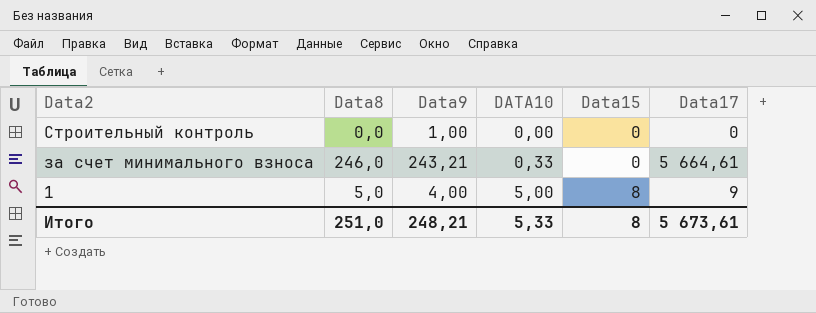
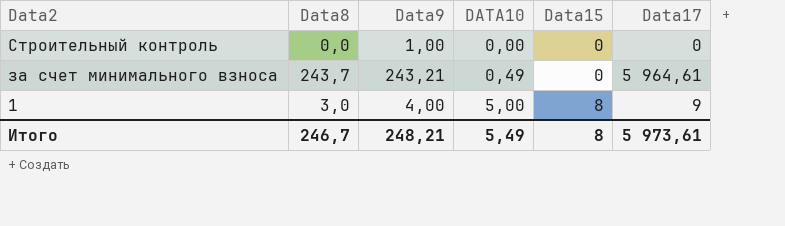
за счет минимального взноса | Data8: 246,0 -> 243,7
за счет минимального взноса | DATA10: 0,33 -> 0,49
за счет минимального взноса | Data17: 5 664,61 -> 5 964,61
1 | Data8: 5,0 -> 3,0
Итого | Data8: 251,0 -> 246,7
Итого | DATA10: 5,33 -> 5,49
Итого | Data17: 5 673,61 -> 5 973,61

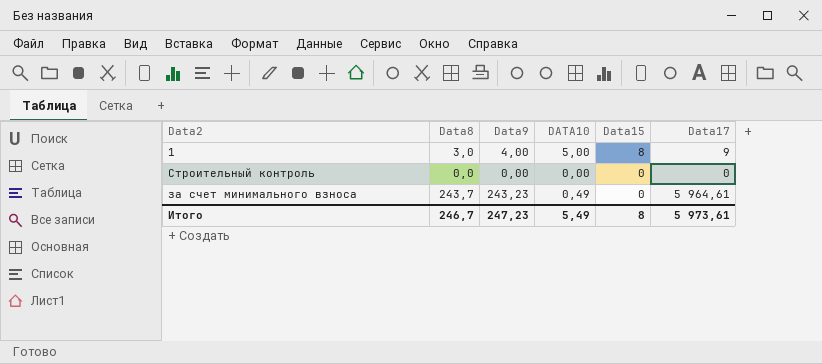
row order: Data2 descending -> Data15 descending
Строительный контроль | Data9: 1,00 -> 0,00
за счет минимального взноса | Data9: 243,21 -> 243,23
Итого | Data9: 248,21 -> 247,23

